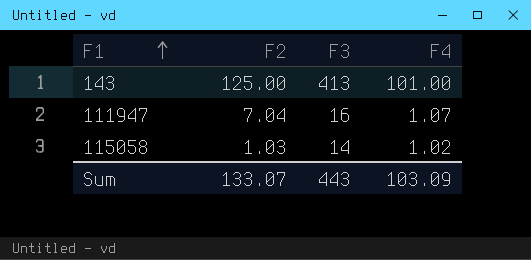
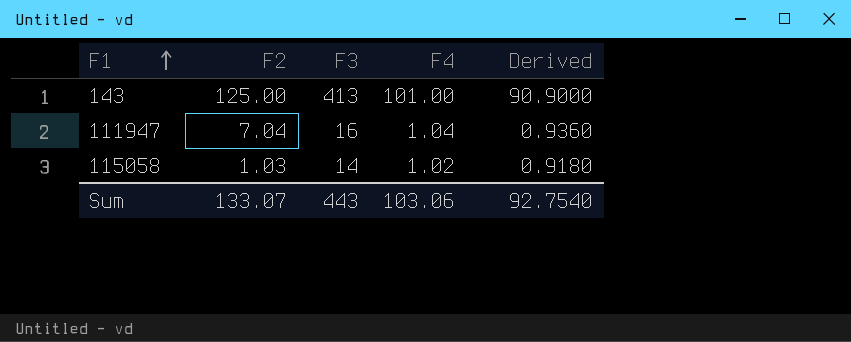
column Derived | formula: none -> [F4] * 0.9
111947 | F4: 1.07 -> 1.04
Sum | F4: 103.09 -> 103.06

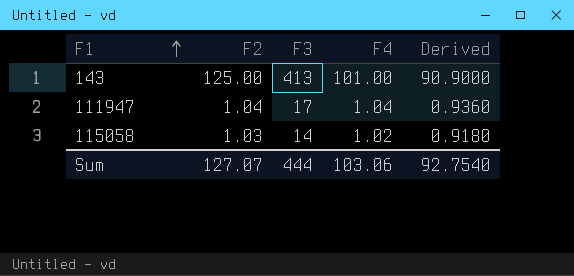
111947 | F2: 7.04 -> 1.04
111947 | F3: 16 -> 17
Sum | F2: 133.07 -> 127.07
Sum | F3: 443 -> 444

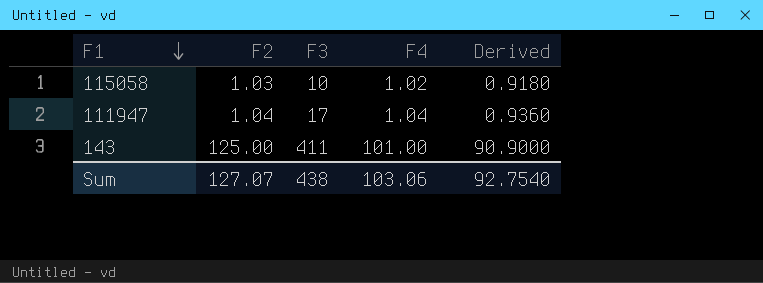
row order: F1 ascending -> F1 descending
115058 | F3: 14 -> 10
143 | F3: 413 -> 411
Sum | F3: 444 -> 438

